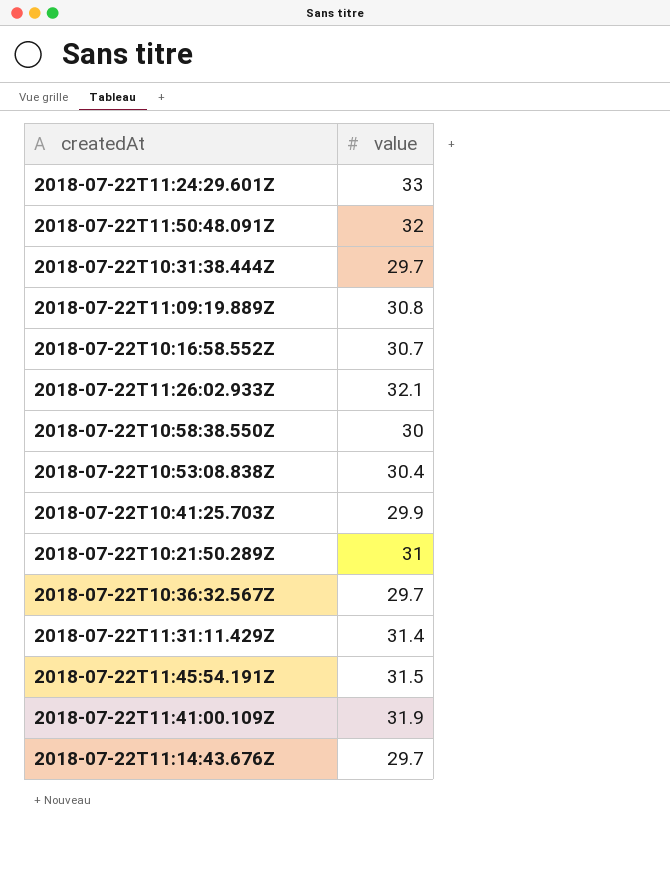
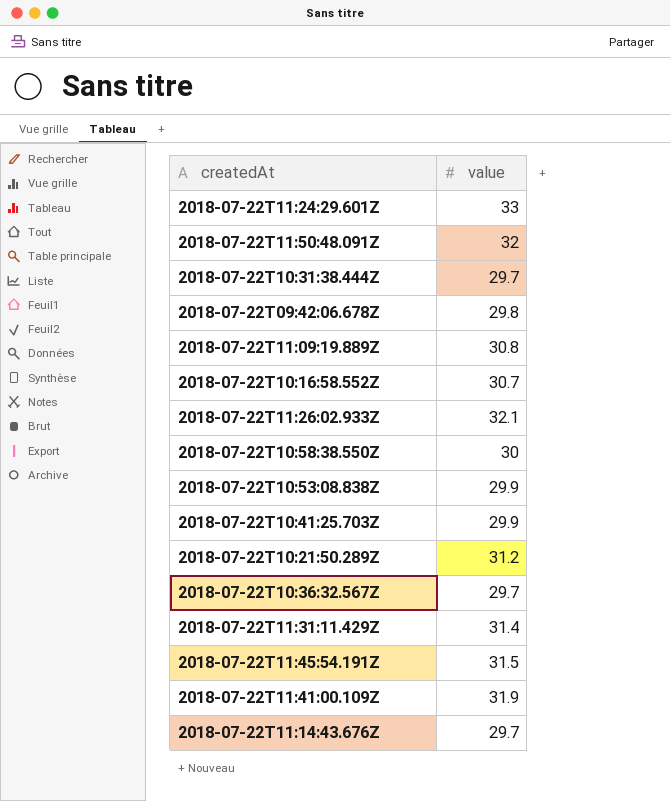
row 2018-07-22T09:42:06.678Z: none -> 29.8
2018-07-22T10:53:08.838Z | value: 30.4 -> 29.9
2018-07-22T10:21:50.289Z | value: 31 -> 31.2

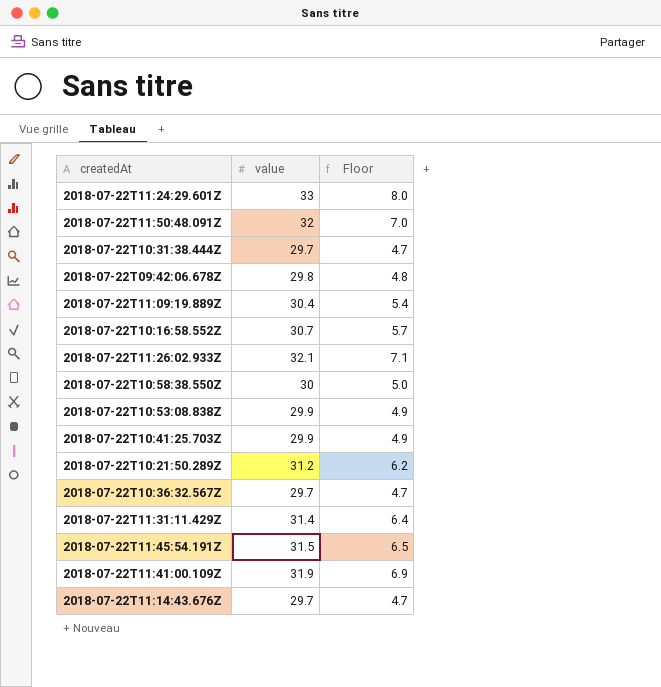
column Floor | formula: none -> [value] - 25
2018-07-22T11:09:19.889Z | value: 30.8 -> 30.4

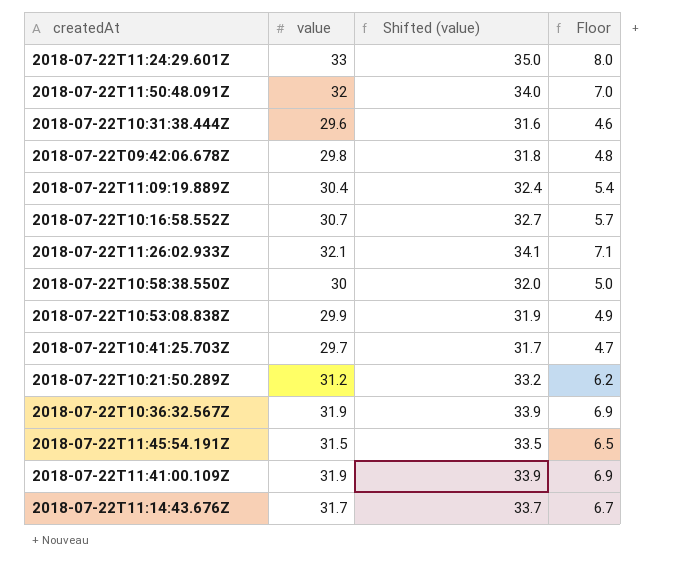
column Shifted (value) | formula: none -> [value] + 2
row 2018-07-22T11:31:11.429Z: 31.4 | 6.4 -> none
2018-07-22T10:31:38.444Z | value: 29.7 -> 29.6
2018-07-22T10:31:38.444Z | Floor: 4.7 -> 4.6
2018-07-22T10:41:25.703Z | value: 29.9 -> 29.7
2018-07-22T10:41:25.703Z | Floor: 4.9 -> 4.7
2018-07-22T10:36:32.567Z | value: 29.7 -> 31.9
2018-07-22T10:36:32.567Z | Floor: 4.7 -> 6.9
2018-07-22T11:14:43.676Z | value: 29.7 -> 31.7
2018-07-22T11:14:43.676Z | Floor: 4.7 -> 6.7

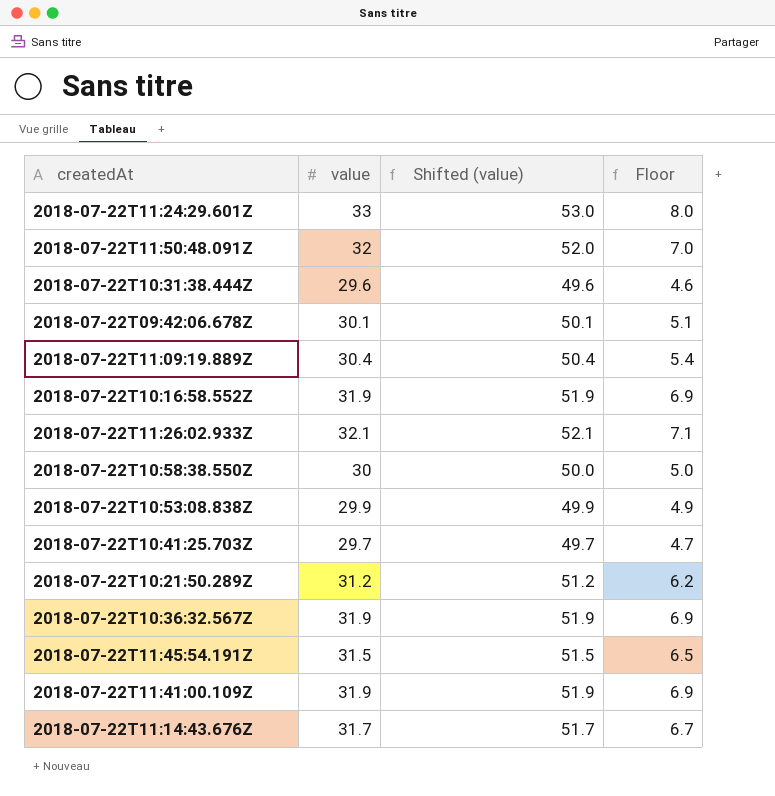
column Shifted (value) | formula: [value] + 2 -> [value] + 20
2018-07-22T09:42:06.678Z | value: 29.8 -> 30.1
2018-07-22T09:42:06.678Z | Floor: 4.8 -> 5.1
2018-07-22T10:16:58.552Z | value: 30.7 -> 31.9
2018-07-22T10:16:58.552Z | Floor: 5.7 -> 6.9

